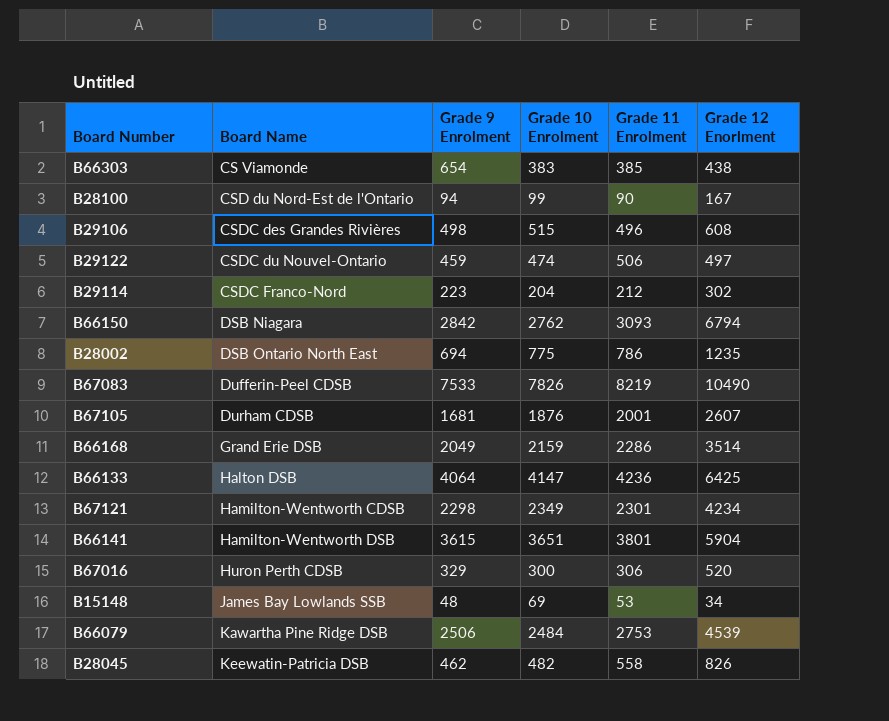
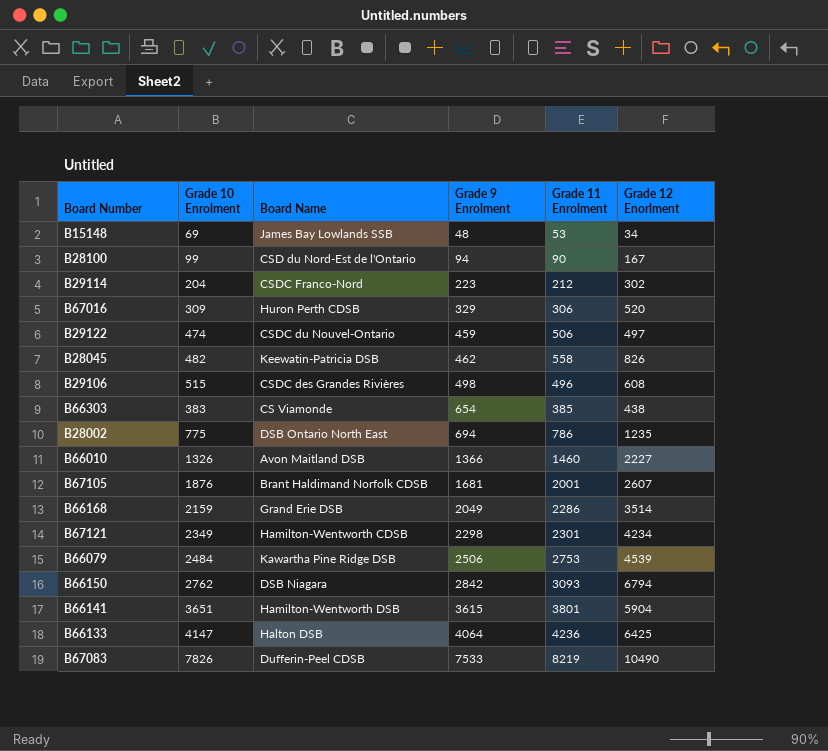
row order: Board Name ascending -> Grade 9 Enrolment ascending
column Grade 10 Enrolment | position: 4 -> 2
B67016 | Grade 10 Enrolment: 300 -> 309
row B66010: none -> 1326 | Avon Maitland DSB | 1366 | 1460 | 2227
B67105 | Board Name: Durham CDSB -> Brant Haldimand Norfolk CDSB

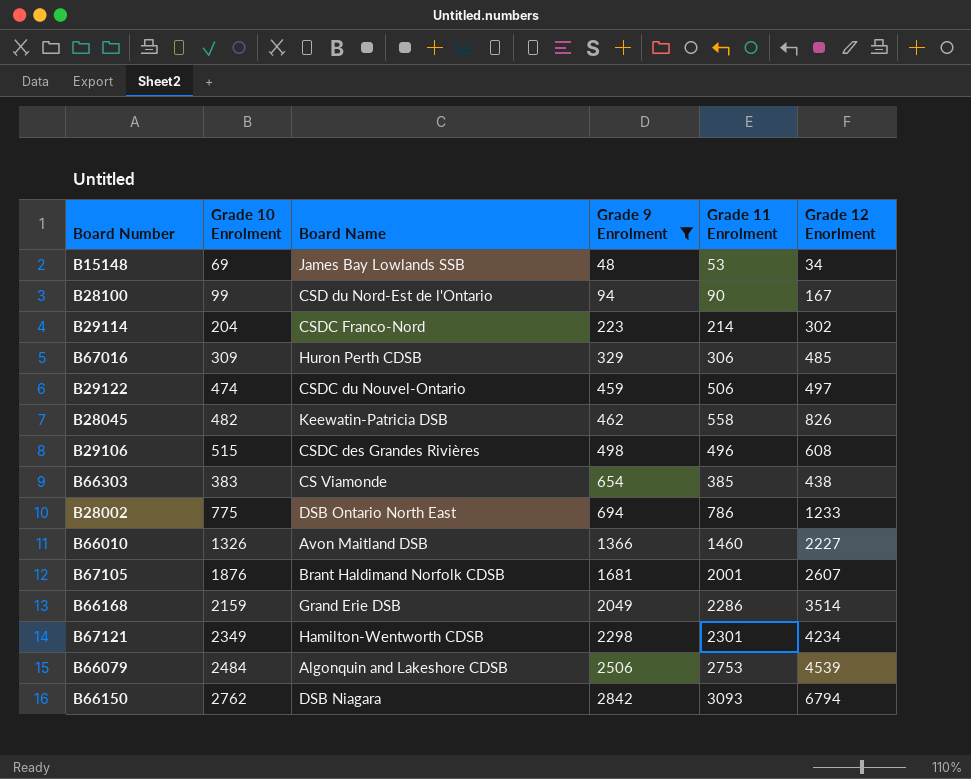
filter: none -> Grade 9 Enrolment <= 2842
B29114 | Grade 11 Enrolment: 212 -> 214
B67016 | Grade 12 Enorlment: 520 -> 485
B28002 | Grade 12 Enorlment: 1235 -> 1233
B66079 | Board Name: Kawartha Pine Ridge DSB -> Algonquin and Lakeshore CDSB

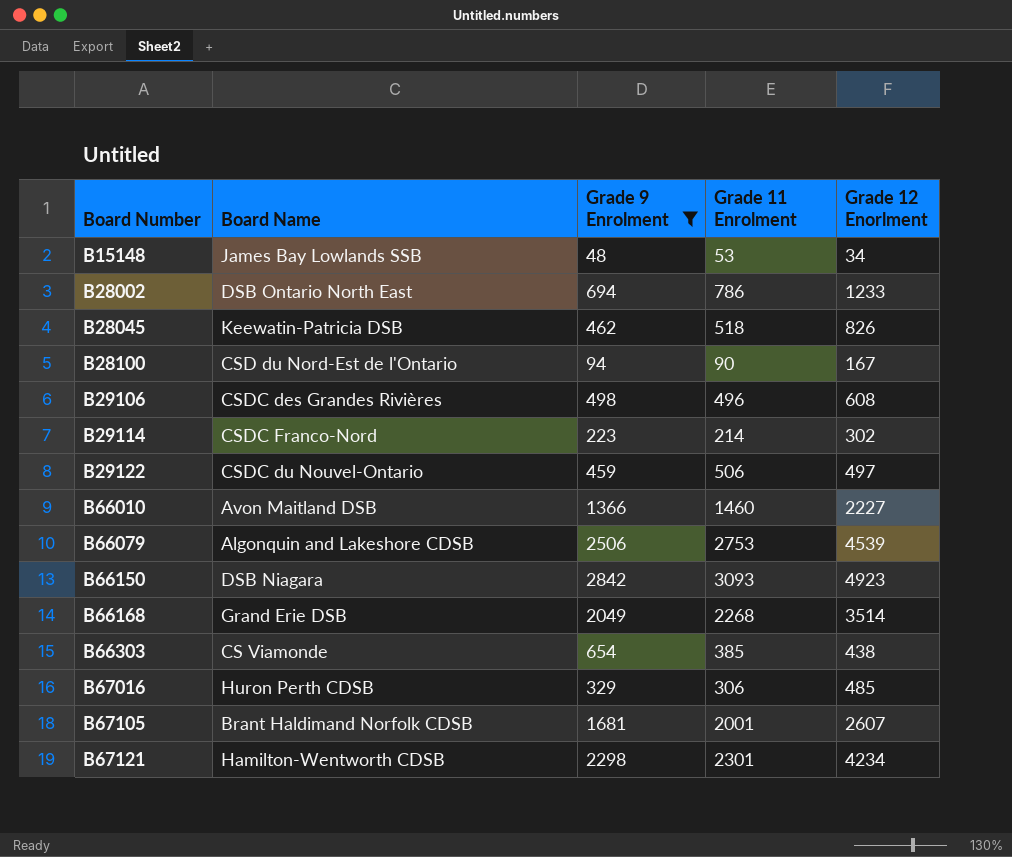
row order: Grade 9 Enrolment ascending -> Board Number ascending
column Grade 10 Enrolment | position: 2 -> none
B28045 | Grade 11 Enrolment: 558 -> 518
B66150 | Grade 12 Enorlment: 6794 -> 4923
B66168 | Grade 11 Enrolment: 2286 -> 2268

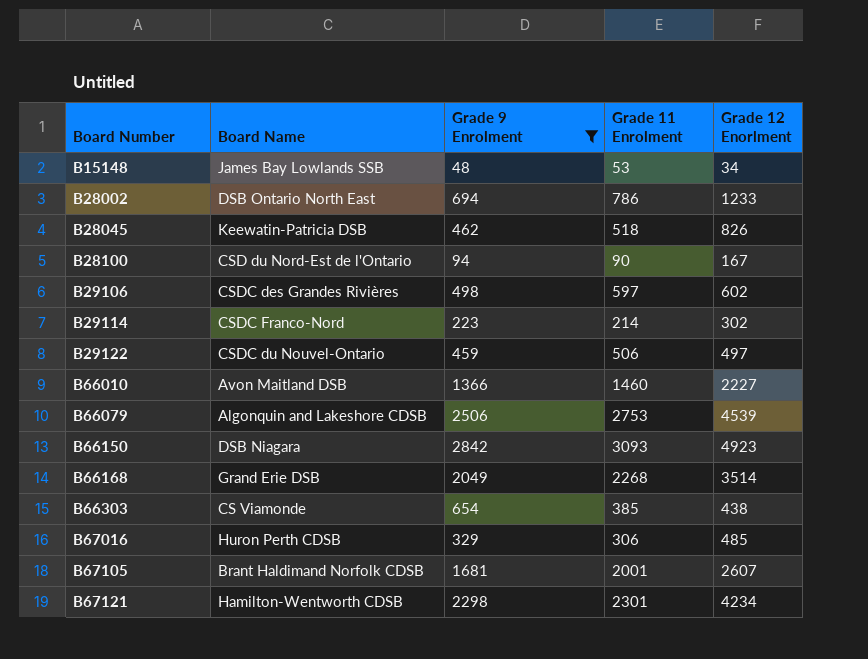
B29106 | Grade 11 Enrolment: 496 -> 597
B29106 | Grade 12 Enorlment: 608 -> 602

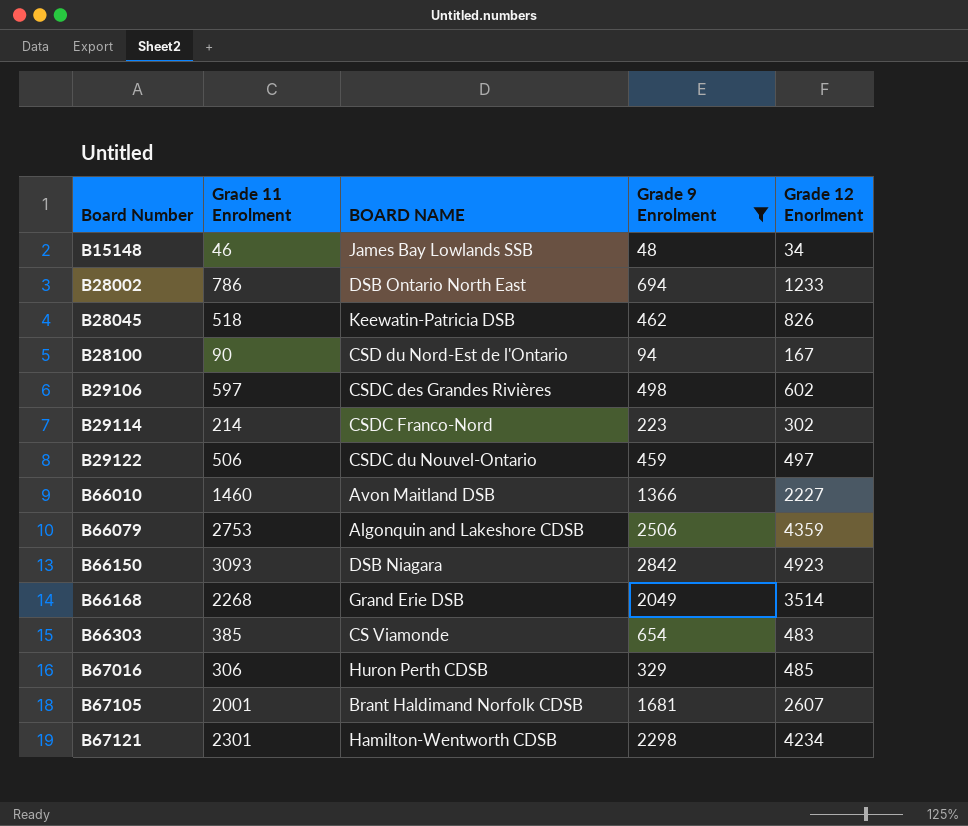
column Grade 11 Enrolment | position: 4 -> 2
column name: Board Name -> BOARD NAME
B15148 | Grade 11 Enrolment: 53 -> 46
B66079 | Grade 12 Enorlment: 4539 -> 4359
B66303 | Grade 12 Enorlment: 438 -> 483

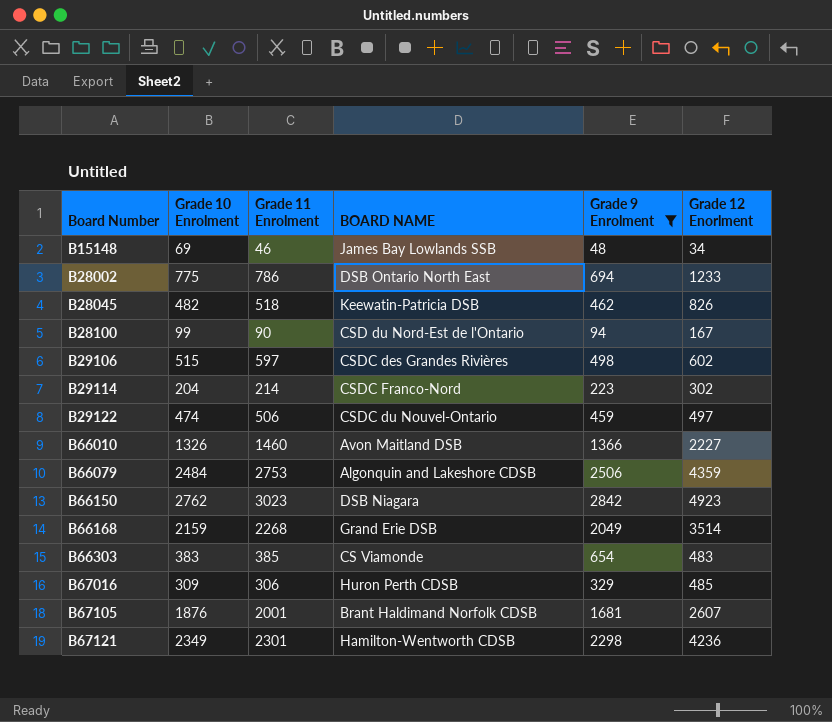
column Grade 10 Enrolment | position: none -> 2
B66150 | Grade 11 Enrolment: 3093 -> 3023
B67121 | Grade 12 Enorlment: 4234 -> 4236

